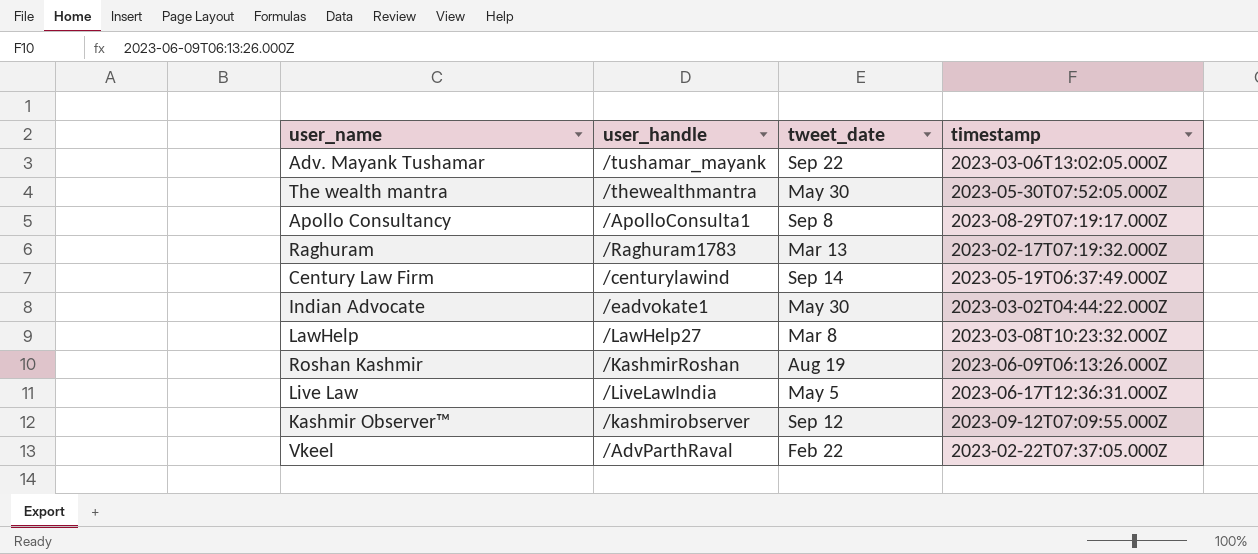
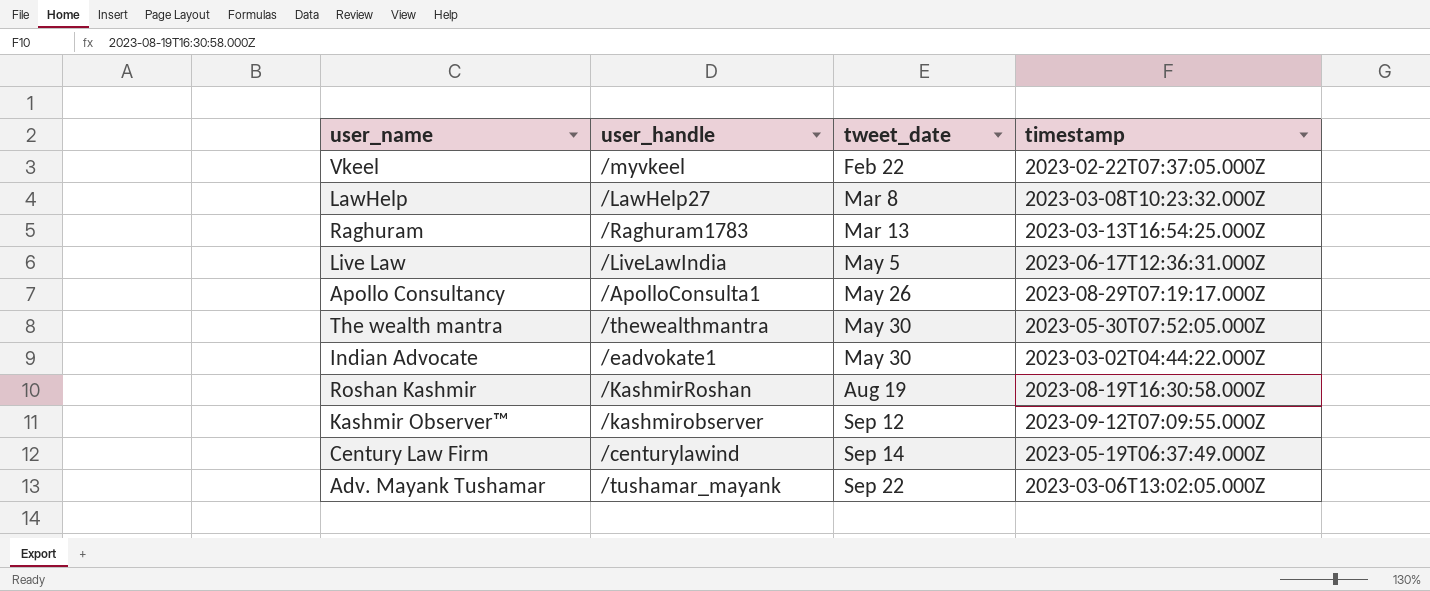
row order: none -> tweet_date ascending
Vkeel | user_handle: /AdvParthRaval -> /myvkeel
Raghuram | timestamp: 2023-02-17T07:19:32.000Z -> 2023-03-13T16:54:25.000Z
Apollo Consultancy | tweet_date: Sep 8 -> May 26
Roshan Kashmir | timestamp: 2023-06-09T06:13:26.000Z -> 2023-08-19T16:30:58.000Z

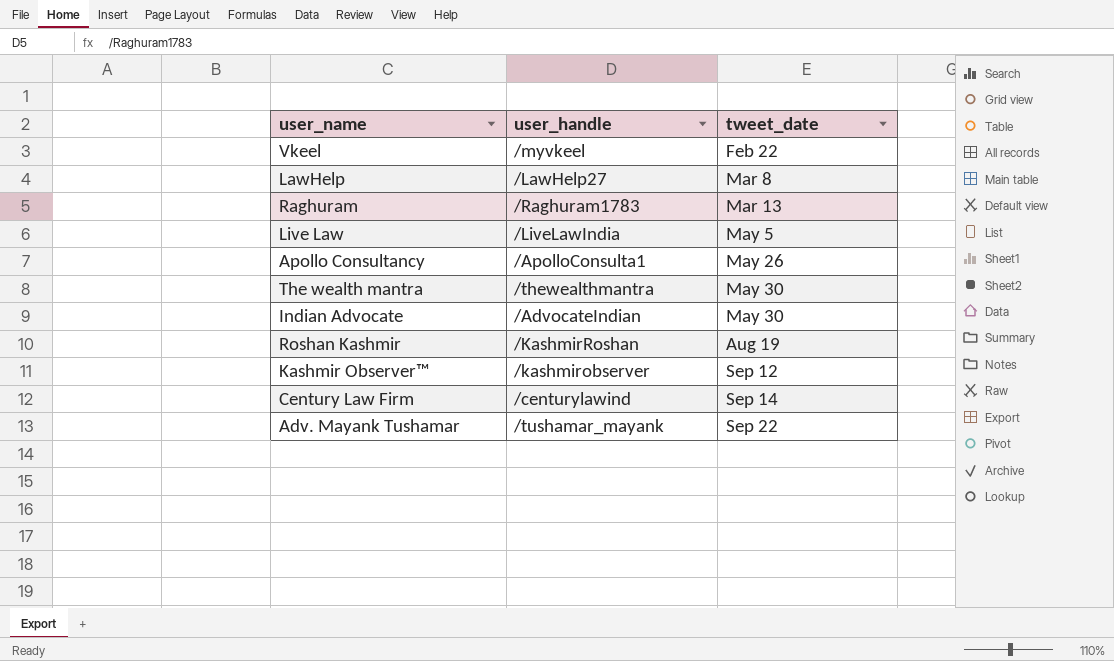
column timestamp | position: 4 -> none
Indian Advocate | user_handle: /eadvokate1 -> /AdvocateIndian

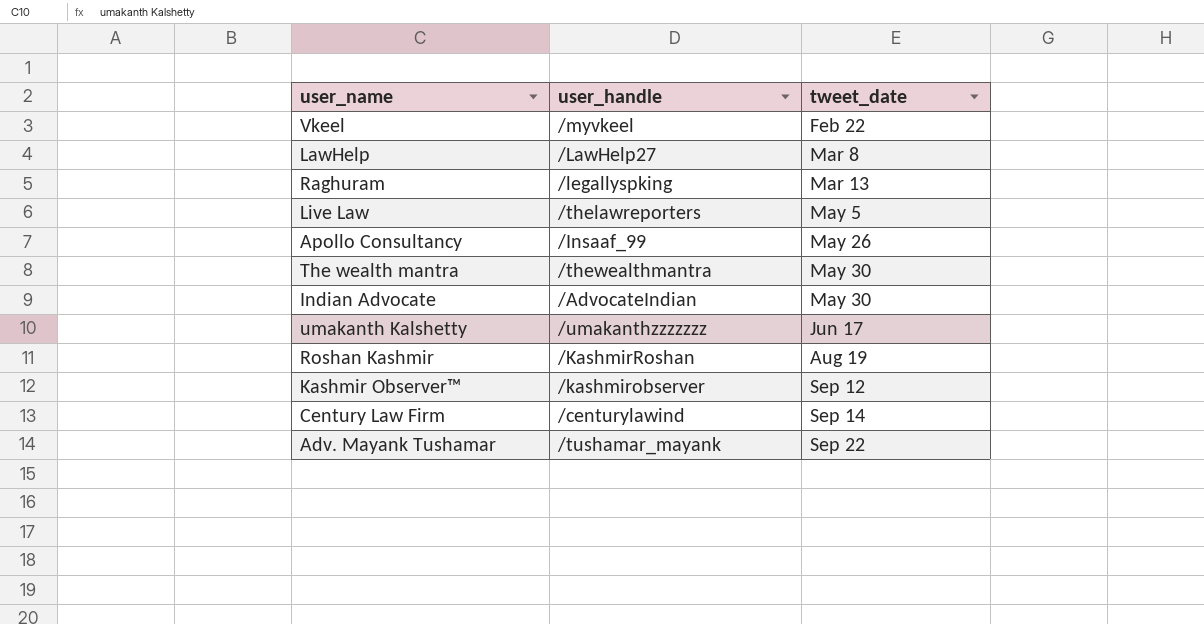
Raghuram | user_handle: /Raghuram1783 -> /legallyspking
Live Law | user_handle: /LiveLawIndia -> /thelawreporters
Apollo Consultancy | user_handle: /ApolloConsulta1 -> /Insaaf_99
row umakanth Kalshetty: none -> /umakanthzzzzzzz | Jun 17

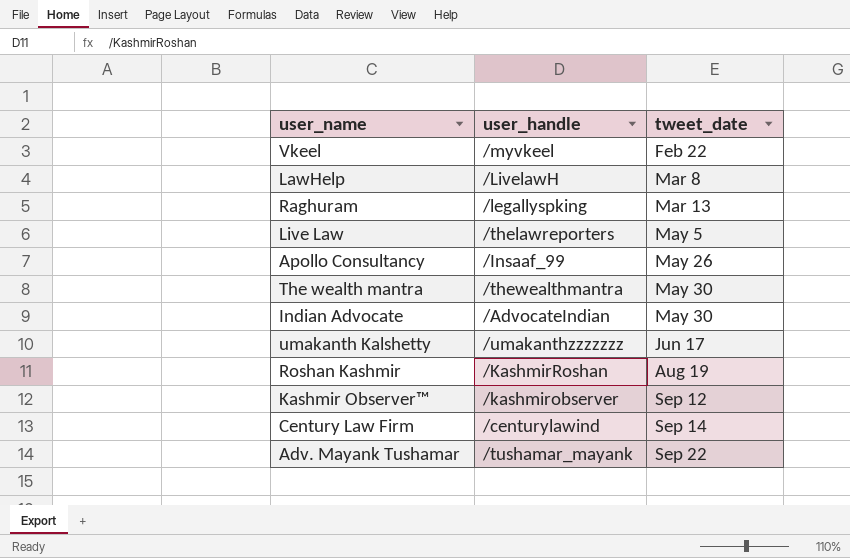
LawHelp | user_handle: /LawHelp27 -> /LivelawH

